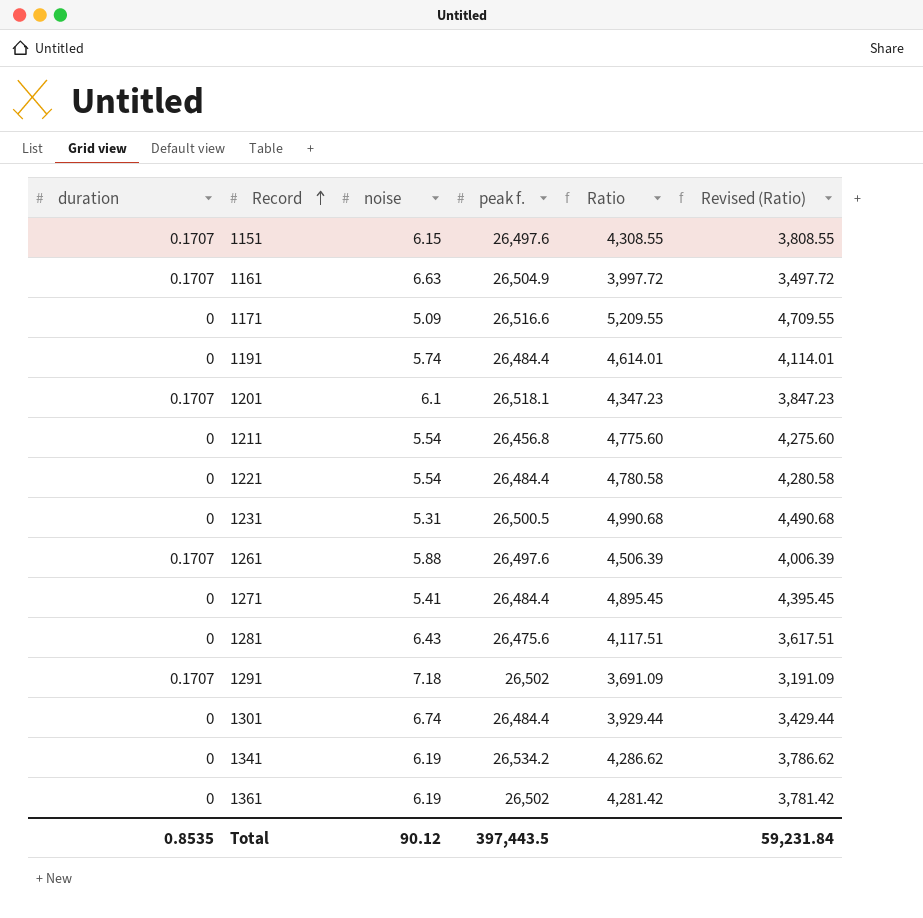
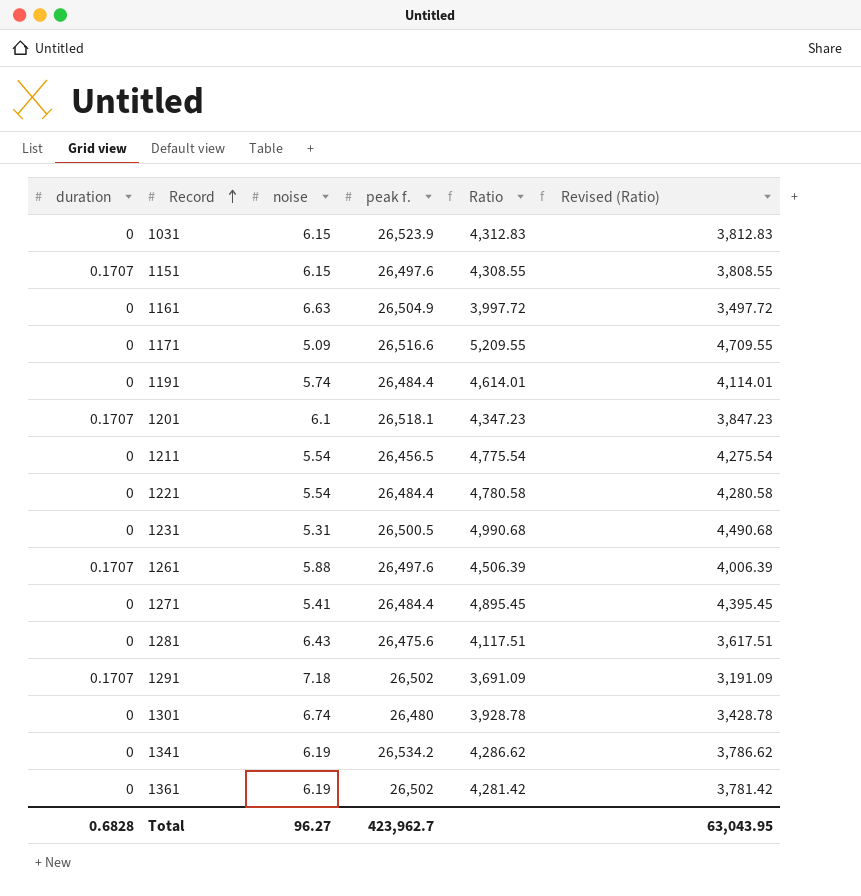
row 1031: none -> 0 | 6.15 | 26,523.9 | 4,312.83 | 3,812.83
1161 | duration: 0.1707 -> 0
1211 | peak f.: 26,456.8 -> 26,456.5
1211 | Ratio: 4,775.60 -> 4,775.54
1211 | Revised (Ratio): 4,275.60 -> 4,275.54
1301 | peak f.: 26,484.4 -> 26,480
1301 | Ratio: 3,929.44 -> 3,928.78
1301 | Revised (Ratio): 3,429.44 -> 3,428.78
Total | duration: 0.8535 -> 0.6828
Total | noise: 90.12 -> 96.27
Total | peak f.: 397,443.5 -> 423,962.7
Total | Revised (Ratio): 59,231.84 -> 63,043.95

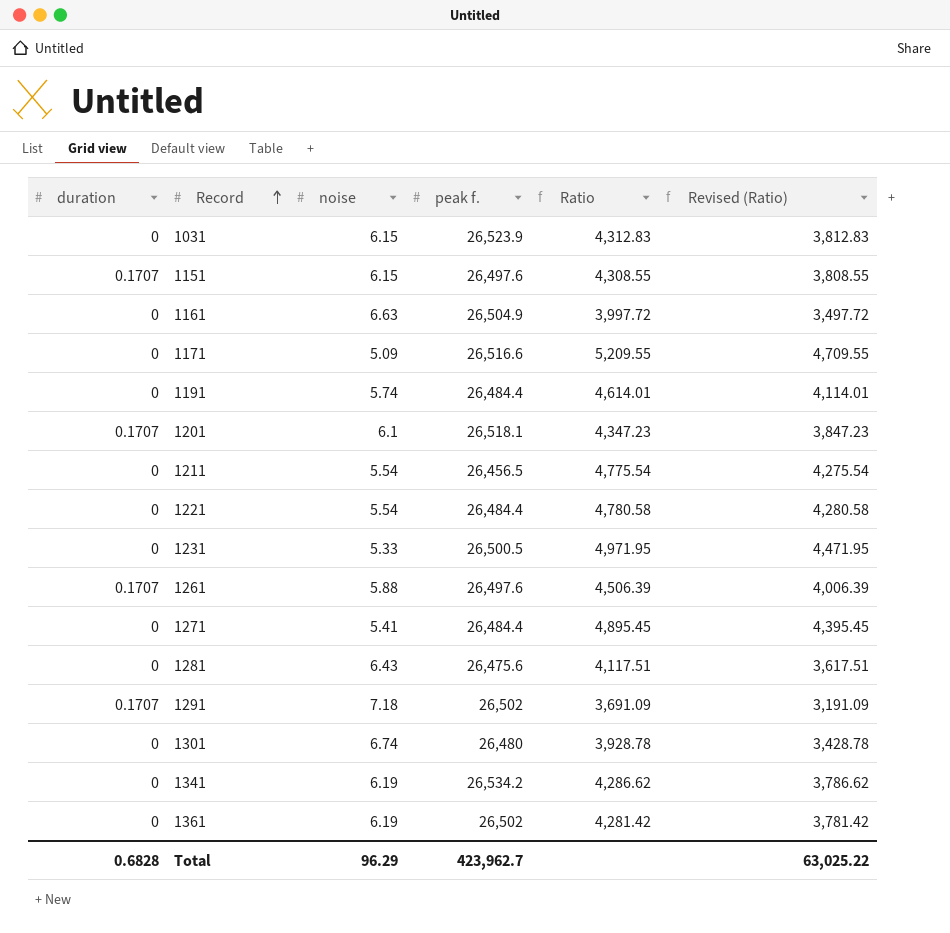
1231 | noise: 5.31 -> 5.33
1231 | Ratio: 4,990.68 -> 4,971.95
1231 | Revised (Ratio): 4,490.68 -> 4,471.95
Total | noise: 96.27 -> 96.29
Total | Revised (Ratio): 63,043.95 -> 63,025.22

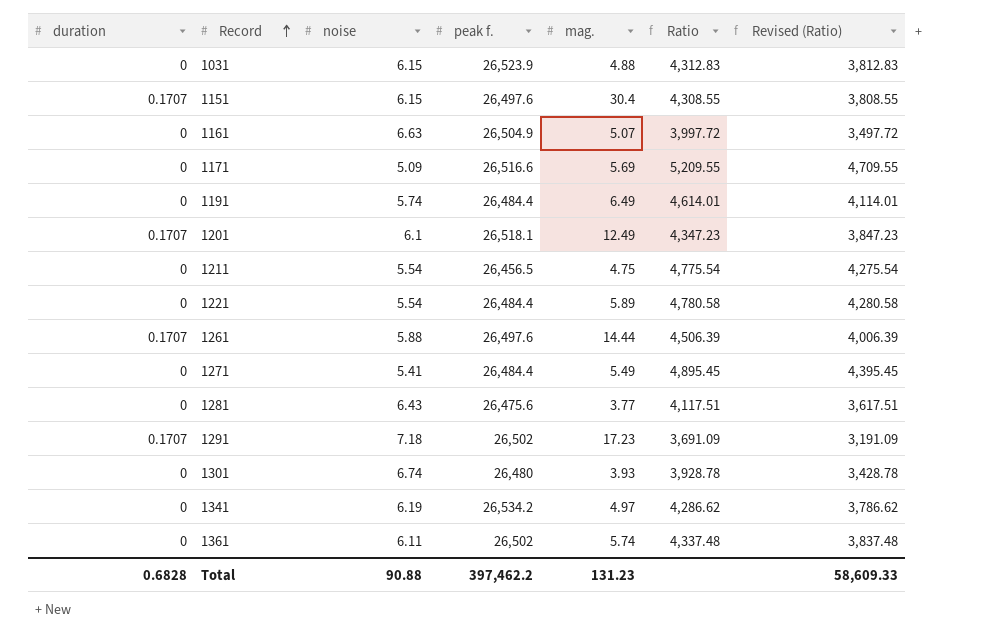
column mag. | position: none -> 5
row 1231: 0 | 5.33 | 26,500.5 | 4,971.95 | 4,471.95 -> none
1361 | noise: 6.19 -> 6.11
1361 | Ratio: 4,281.42 -> 4,337.48
1361 | Revised (Ratio): 3,781.42 -> 3,837.48
Total | noise: 96.29 -> 90.88
Total | peak f.: 423,962.7 -> 397,462.2
Total | Revised (Ratio): 63,025.22 -> 58,609.33

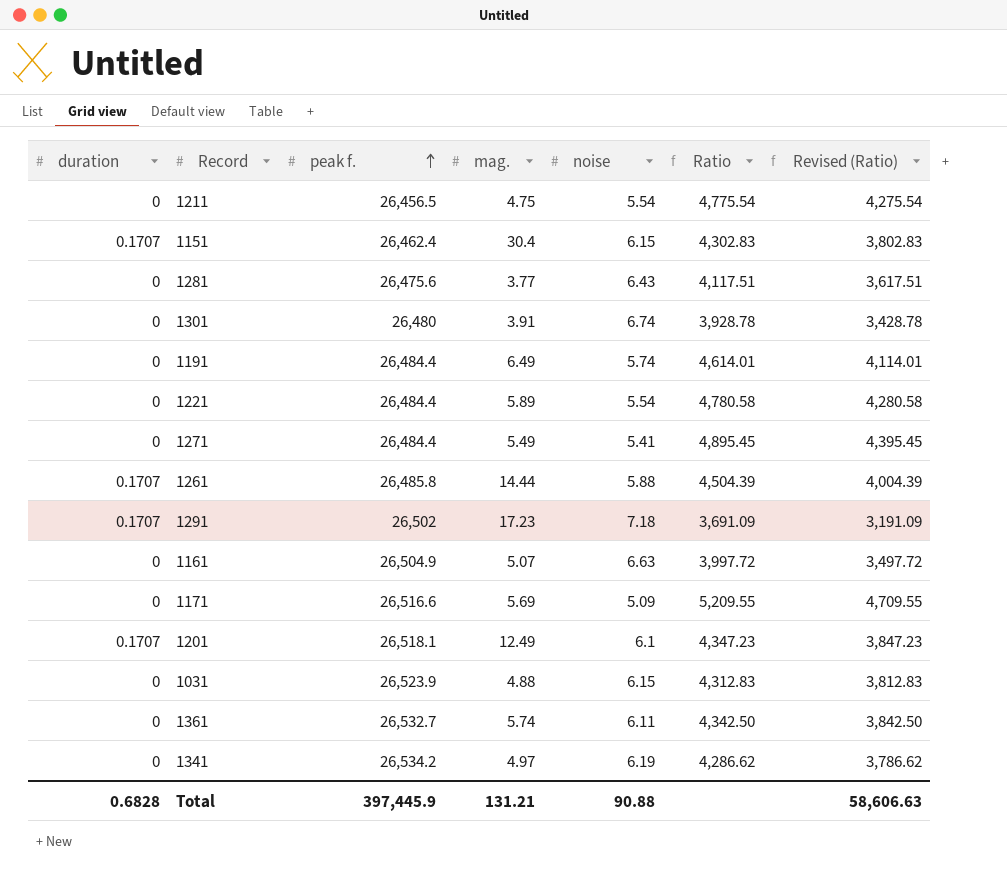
row order: Record ascending -> peak f. ascending
column noise | position: 3 -> 5
1151 | peak f.: 26,497.6 -> 26,462.4
1151 | Ratio: 4,308.55 -> 4,302.83
1151 | Revised (Ratio): 3,808.55 -> 3,802.83
1301 | mag.: 3.93 -> 3.91
1261 | peak f.: 26,497.6 -> 26,485.8
1261 | Ratio: 4,506.39 -> 4,504.39
1261 | Revised (Ratio): 4,006.39 -> 4,004.39
1361 | peak f.: 26,502 -> 26,532.7
1361 | Ratio: 4,337.48 -> 4,342.50
1361 | Revised (Ratio): 3,837.48 -> 3,842.50
Total | peak f.: 397,462.2 -> 397,445.9
Total | mag.: 131.23 -> 131.21
Total | Revised (Ratio): 58,609.33 -> 58,606.63

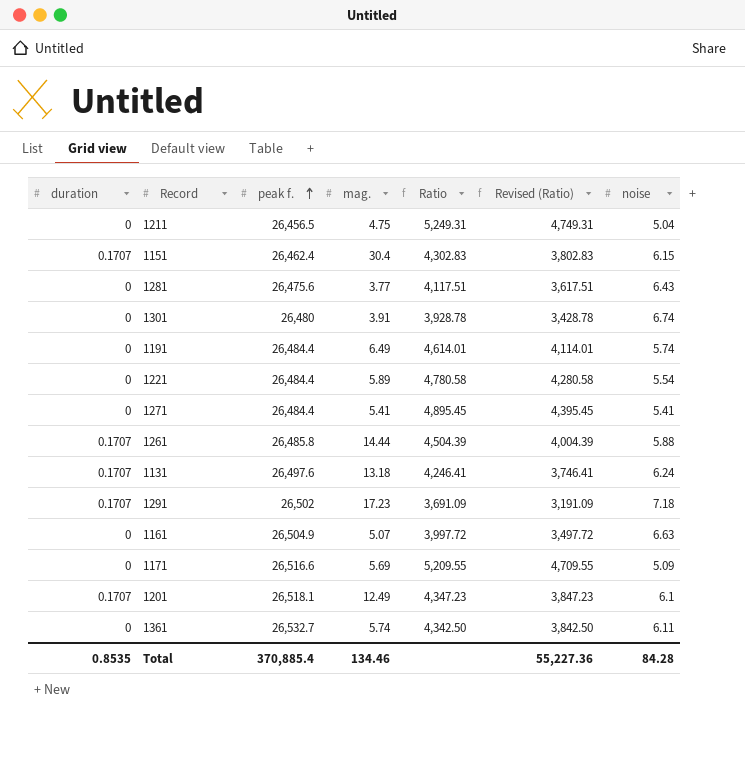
column noise | position: 5 -> 7
row 1031: 0 | 26,523.9 | 4.88 | 6.15 | 4,312.83 | 3,812.83 -> none
row 1341: 0 | 26,534.2 | 4.97 | 6.19 | 4,286.62 | 3,786.62 -> none
1211 | Ratio: 4,775.54 -> 5,249.31
1211 | Revised (Ratio): 4,275.54 -> 4,749.31
1211 | noise: 5.54 -> 5.04
1271 | mag.: 5.49 -> 5.41
row 1131: none -> 0.1707 | 26,497.6 | 13.18 | 4,246.41 | 3,746.41 | 6.24
Total | duration: 0.6828 -> 0.8535
Total | peak f.: 397,445.9 -> 370,885.4
Total | mag.: 131.21 -> 134.46
Total | Revised (Ratio): 58,606.63 -> 55,227.36
Total | noise: 90.88 -> 84.28

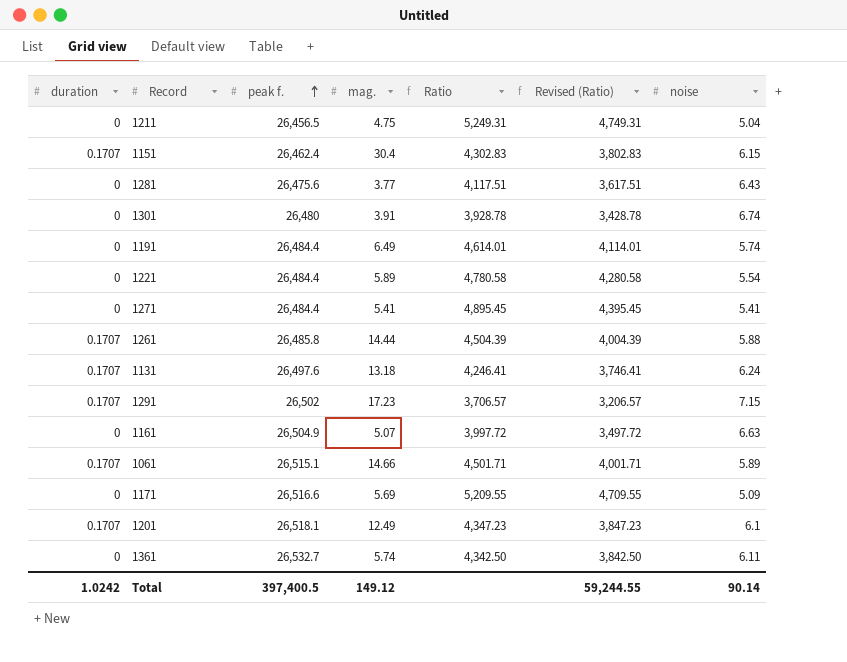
1291 | Ratio: 3,691.09 -> 3,706.57
1291 | Revised (Ratio): 3,191.09 -> 3,206.57
1291 | noise: 7.18 -> 7.15
row 1061: none -> 0.1707 | 26,515.1 | 14.66 | 4,501.71 | 4,001.71 | 5.89
Total | duration: 0.8535 -> 1.0242
Total | peak f.: 370,885.4 -> 397,400.5
Total | mag.: 134.46 -> 149.12
Total | Revised (Ratio): 55,227.36 -> 59,244.55
Total | noise: 84.28 -> 90.14

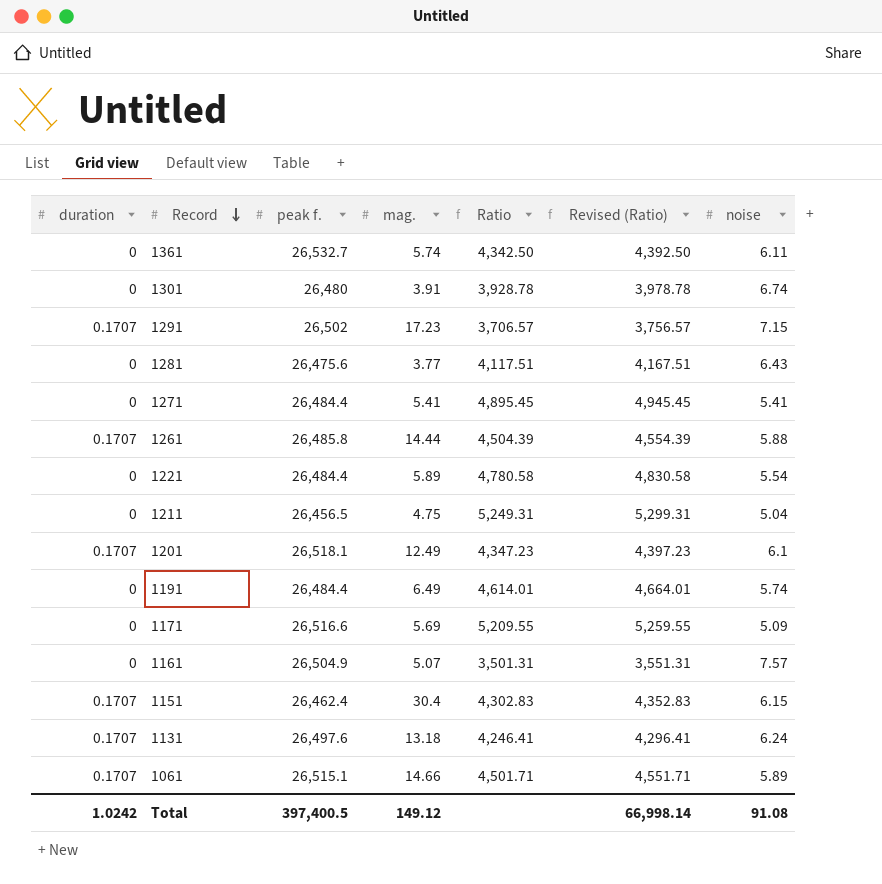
row order: peak f. ascending -> Record descending
column Revised (Ratio) | formula: [Ratio] - 500 -> [Ratio] + 50
1161 | Ratio: 3,997.72 -> 3,501.31
1161 | noise: 6.63 -> 7.57
Total | Revised (Ratio): 59,244.55 -> 66,998.14
Total | noise: 90.14 -> 91.08

